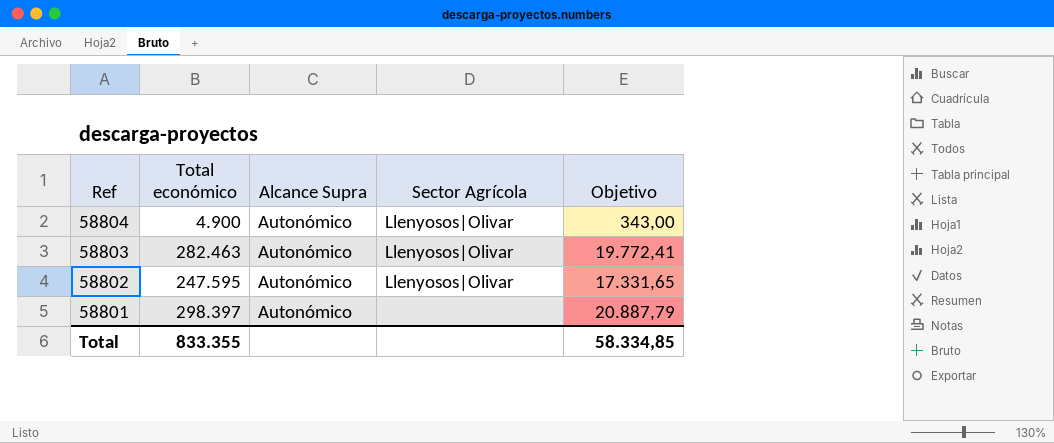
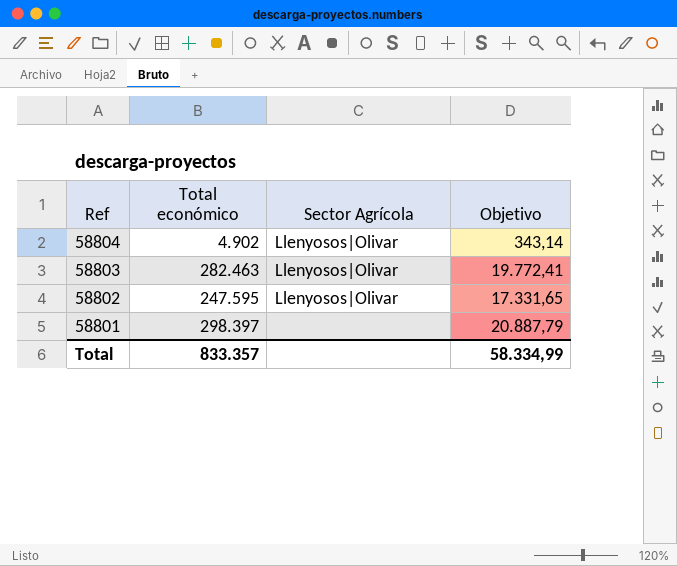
column Alcance Supra | position: 3 -> none
58804 | Total económico: 4.900 -> 4.902
58804 | Objetivo: 343,00 -> 343,14
Total | Total económico: 833.355 -> 833.357
Total | Objetivo: 58.334,85 -> 58.334,99

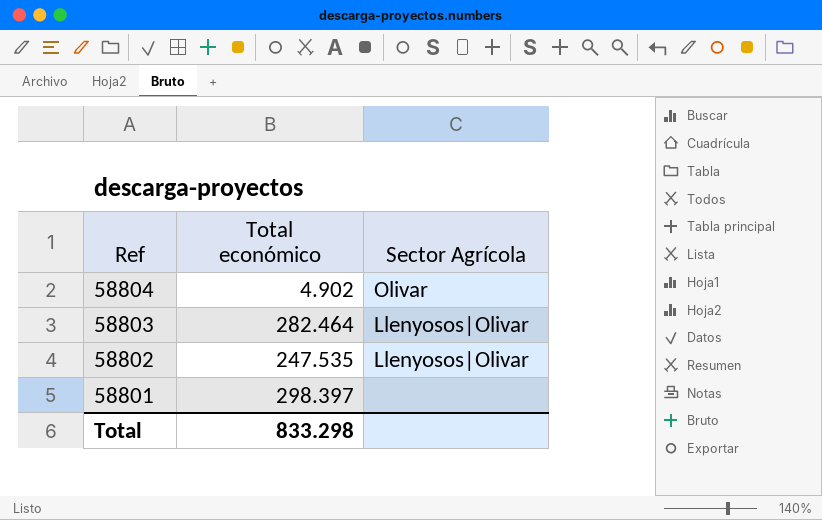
column Objetivo | formula: [Total económico] * 0,07 -> none
58804 | Sector Agrícola: Llenyosos|Olivar -> Olivar
58803 | Total económico: 282.463 -> 282.464
58802 | Total económico: 247.595 -> 247.535
Total | Total económico: 833.357 -> 833.298

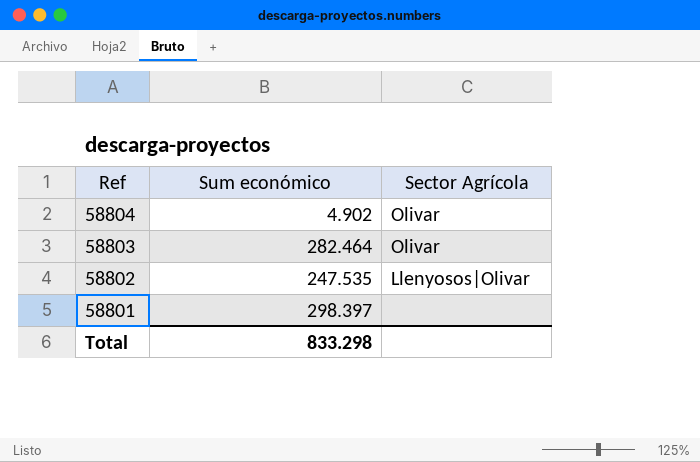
column name: Total económico -> Sum económico
58803 | Sector Agrícola: Llenyosos|Olivar -> Olivar

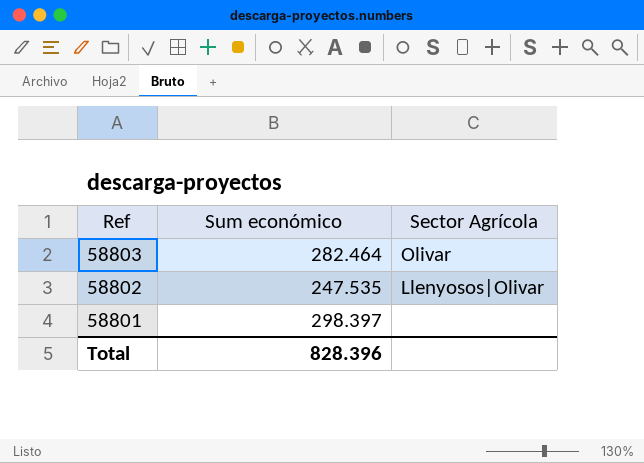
row 58804: 4.902 | Olivar -> none
Total | Sum económico: 833.298 -> 828.396

